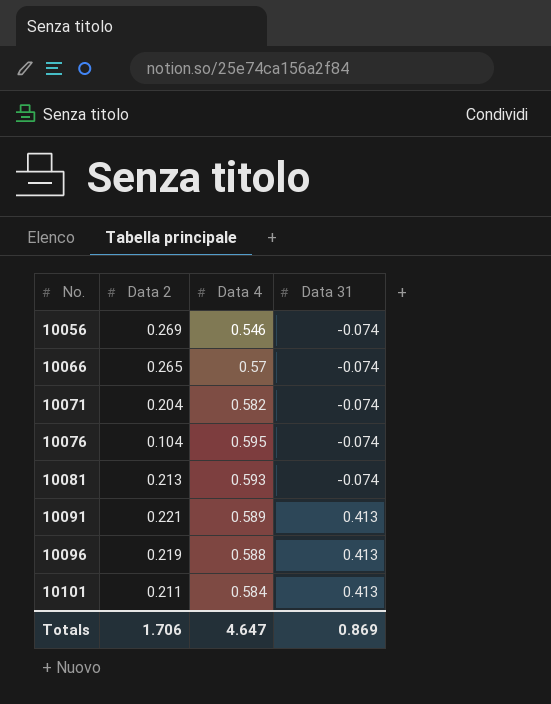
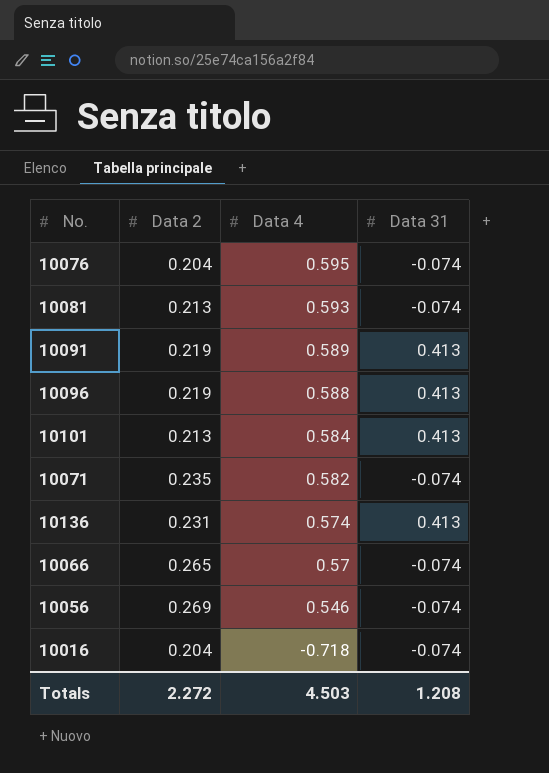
row order: No. ascending -> Data 4 descending
10076 | Data 2: 0.104 -> 0.204
10091 | Data 2: 0.221 -> 0.219
10101 | Data 2: 0.211 -> 0.213
10071 | Data 2: 0.204 -> 0.235
row 10136: none -> 0.231 | 0.574 | 0.413
row 10016: none -> 0.204 | -0.718 | -0.074
Totals | Data 2: 1.706 -> 2.272
Totals | Data 4: 4.647 -> 4.503
Totals | Data 31: 0.869 -> 1.208

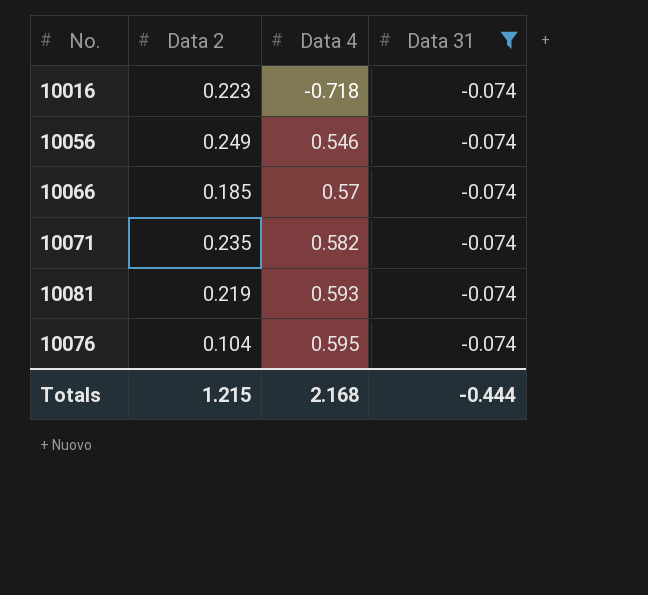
filter: none -> Data 31 = -0.074
row order: Data 4 descending -> Data 4 ascending
10016 | Data 2: 0.204 -> 0.223
10056 | Data 2: 0.269 -> 0.249
10066 | Data 2: 0.265 -> 0.185
10081 | Data 2: 0.213 -> 0.219
10076 | Data 2: 0.204 -> 0.104
Totals | Data 2: 2.272 -> 1.215
Totals | Data 4: 4.503 -> 2.168
Totals | Data 31: 1.208 -> -0.444

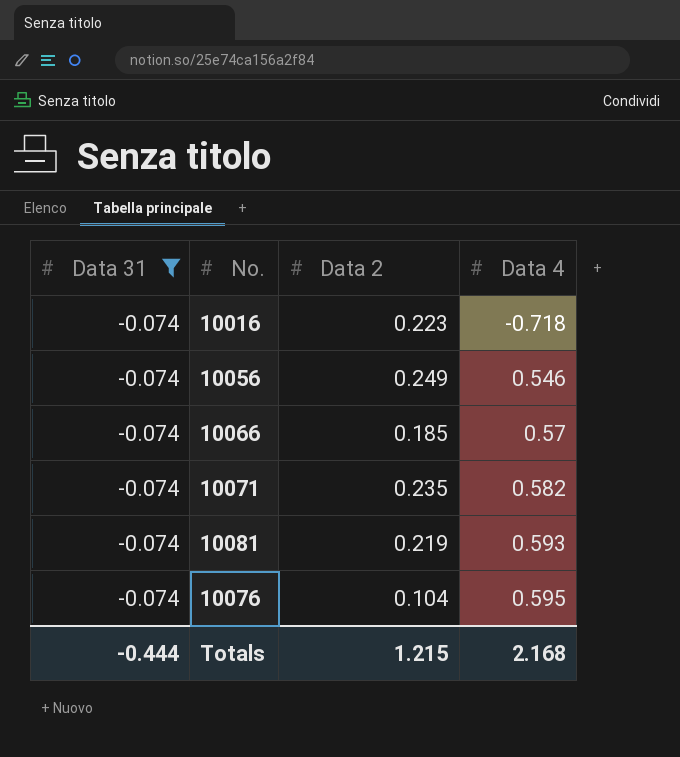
column Data 31 | position: 4 -> 1

